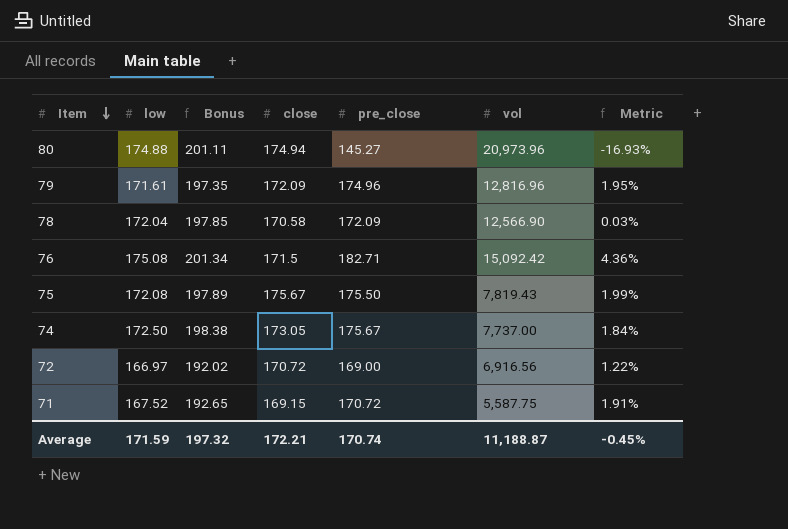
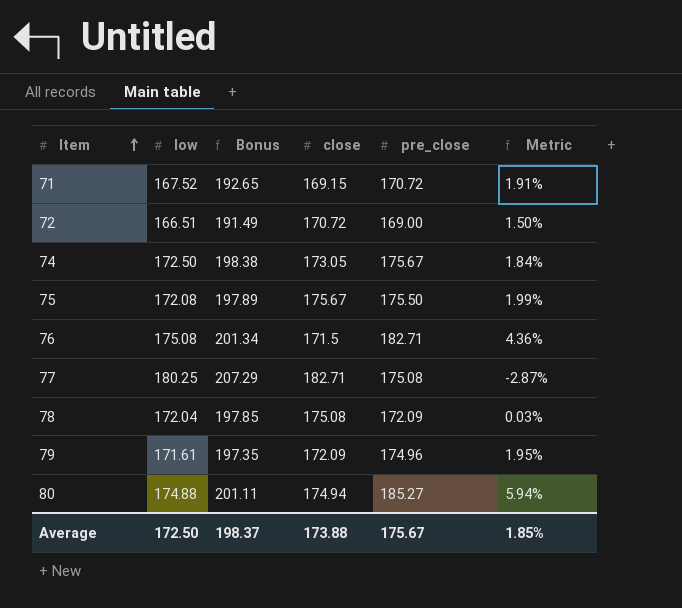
row order: Item descending -> Item ascending
column vol | position: 6 -> none
72 | low: 166.97 -> 166.51
72 | Bonus: 192.02 -> 191.49
72 | Metric: 1.22% -> 1.50%
row 77: none -> 180.25 | 207.29 | 182.71 | 175.08 | -2.87%
78 | close: 170.58 -> 175.08
80 | pre_close: 145.27 -> 185.27
80 | Metric: -16.93% -> 5.94%
Average | low: 171.59 -> 172.50
Average | Bonus: 197.32 -> 198.37
Average | close: 172.21 -> 173.88
Average | pre_close: 170.74 -> 175.67
Average | Metric: -0.45% -> 1.85%

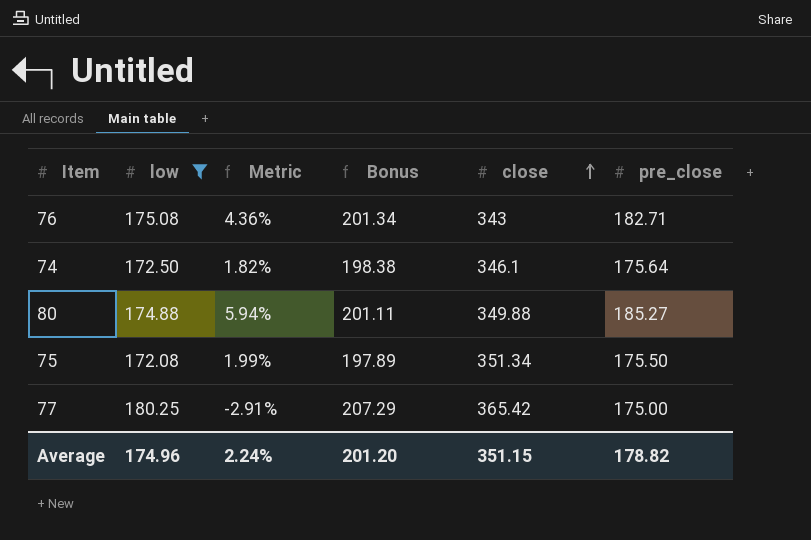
filter: none -> low >= 172.08
row order: Item ascending -> close ascending
column Metric | position: 6 -> 3
76 | close: 171.5 -> 343
74 | Metric: 1.84% -> 1.82%
74 | close: 173.05 -> 346.1
74 | pre_close: 175.67 -> 175.64
80 | close: 174.94 -> 349.88
75 | close: 175.67 -> 351.34
77 | Metric: -2.87% -> -2.91%
77 | close: 182.71 -> 365.42
77 | pre_close: 175.08 -> 175.00
Average | low: 172.50 -> 174.96
Average | Metric: 1.85% -> 2.24%
Average | Bonus: 198.37 -> 201.20
Average | close: 173.88 -> 351.15
Average | pre_close: 175.67 -> 178.82

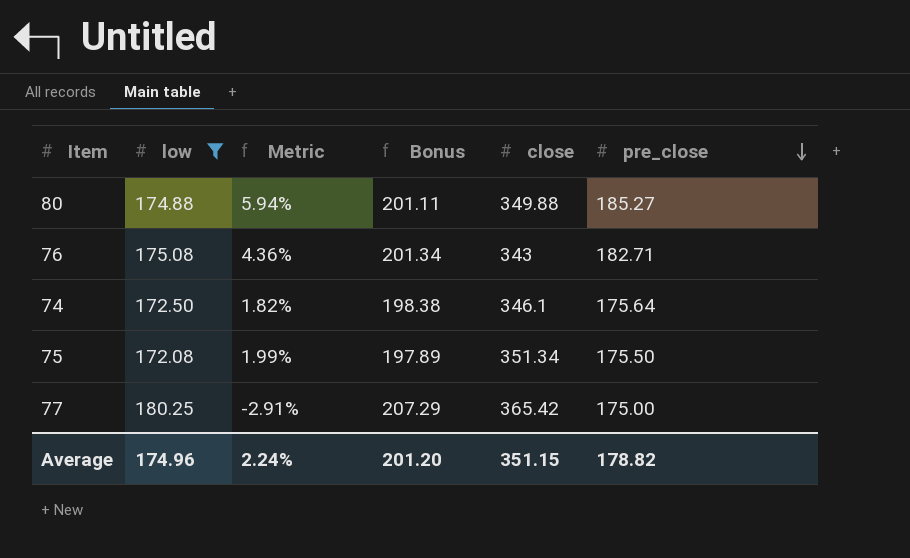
row order: close ascending -> pre_close descending

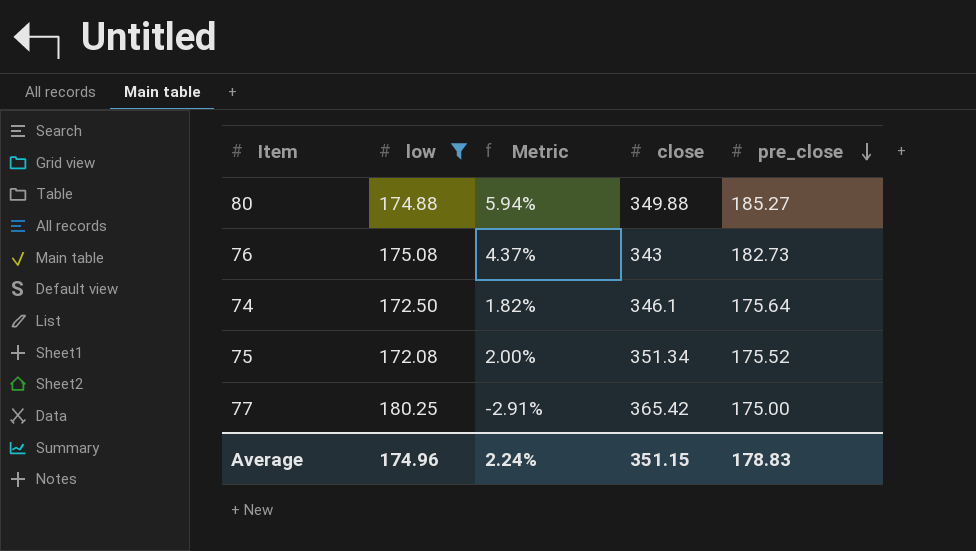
column Bonus | formula: [low] * 1.15 -> none
76 | Metric: 4.36% -> 4.37%
76 | pre_close: 182.71 -> 182.73
75 | Metric: 1.99% -> 2.00%
75 | pre_close: 175.50 -> 175.52
Average | pre_close: 178.82 -> 178.83

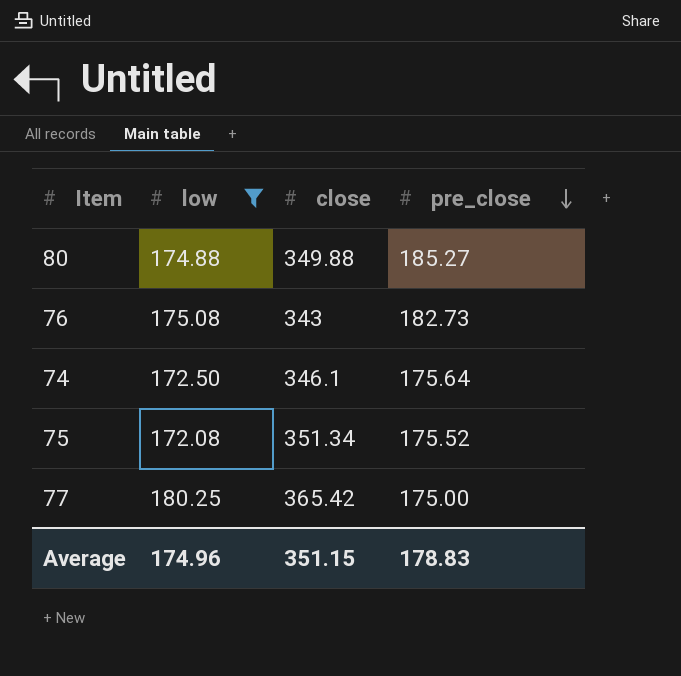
column Metric | formula: ([pre_close] - [low]) / [low] -> none

